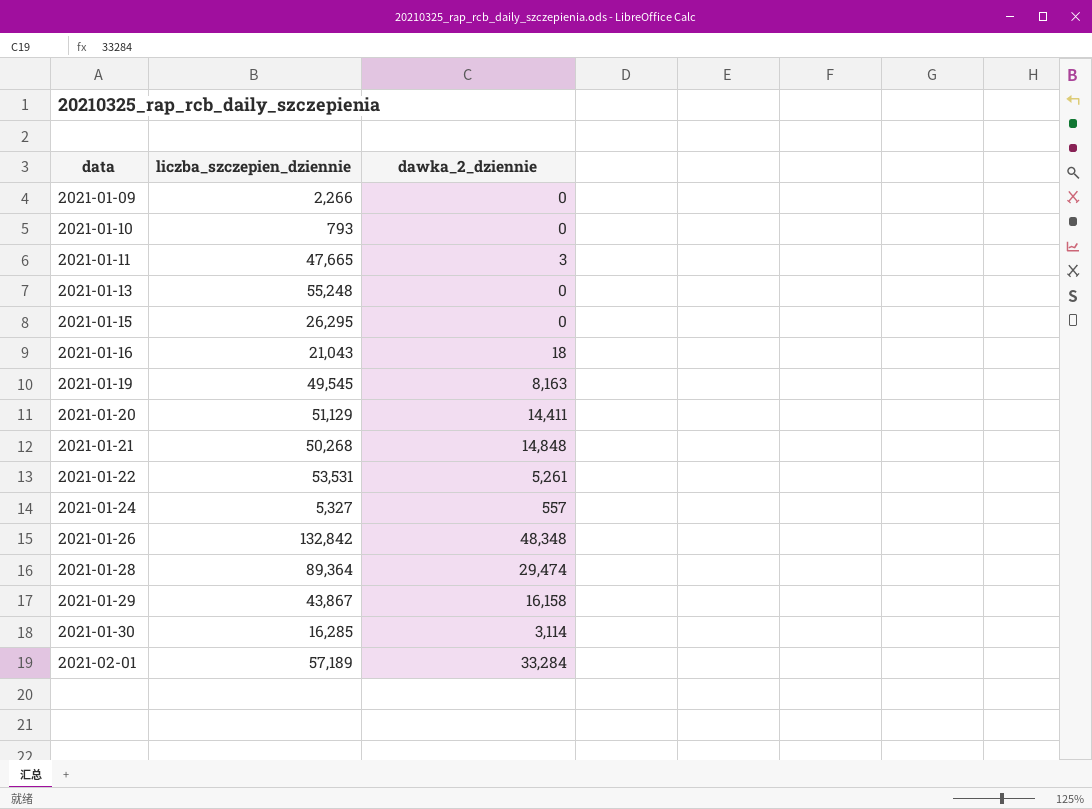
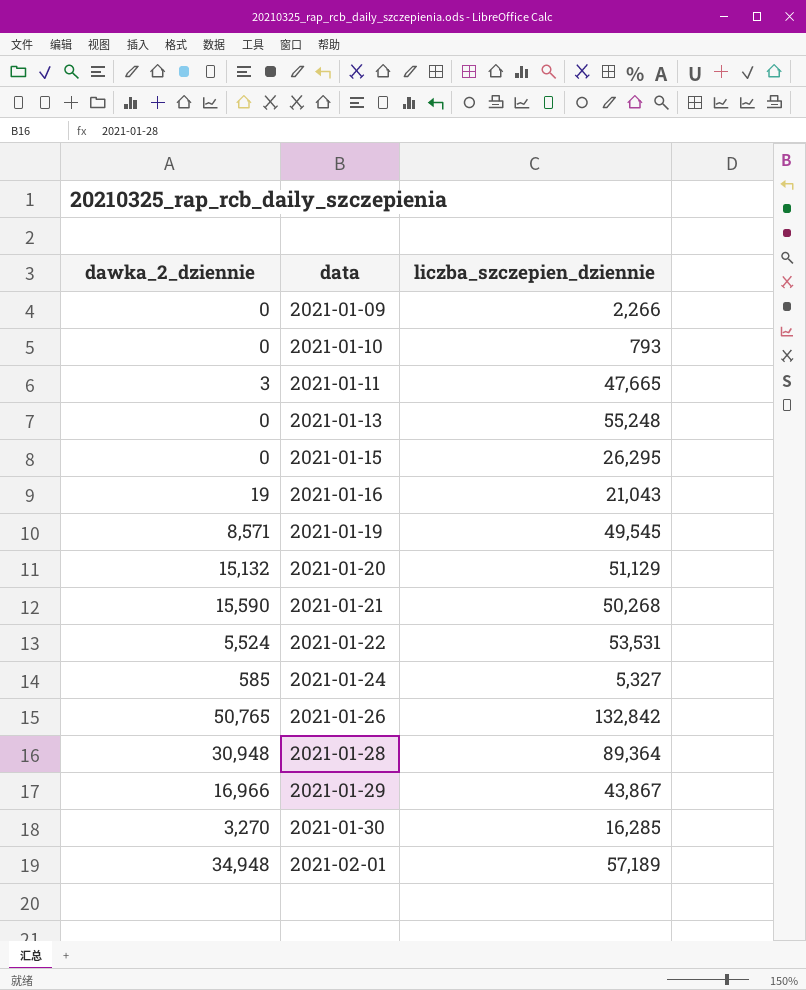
column dawka_2_dziennie | position: 3 -> 1
2021-01-16 | dawka_2_dziennie: 18 -> 19
2021-01-19 | dawka_2_dziennie: 8,163 -> 8,571
2021-01-20 | dawka_2_dziennie: 14,411 -> 15,132
2021-01-21 | dawka_2_dziennie: 14,848 -> 15,590
2021-01-22 | dawka_2_dziennie: 5,261 -> 5,524
2021-01-24 | dawka_2_dziennie: 557 -> 585
2021-01-26 | dawka_2_dziennie: 48,348 -> 50,765
2021-01-28 | dawka_2_dziennie: 29,474 -> 30,948
2021-01-29 | dawka_2_dziennie: 16,158 -> 16,966
2021-01-30 | dawka_2_dziennie: 3,114 -> 3,270
2021-02-01 | dawka_2_dziennie: 33,284 -> 34,948

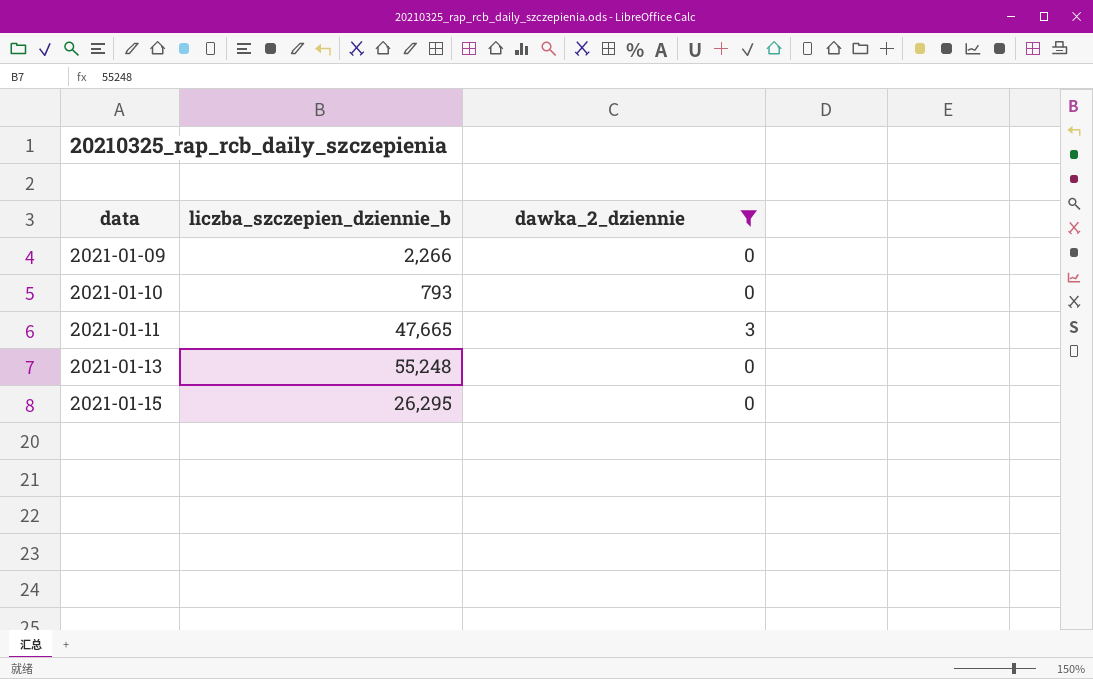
filter: none -> dawka_2_dziennie <= 3
column name: liczba_szczepien_dziennie -> liczba_szczepien_dziennie_b
column dawka_2_dziennie | position: 1 -> 3

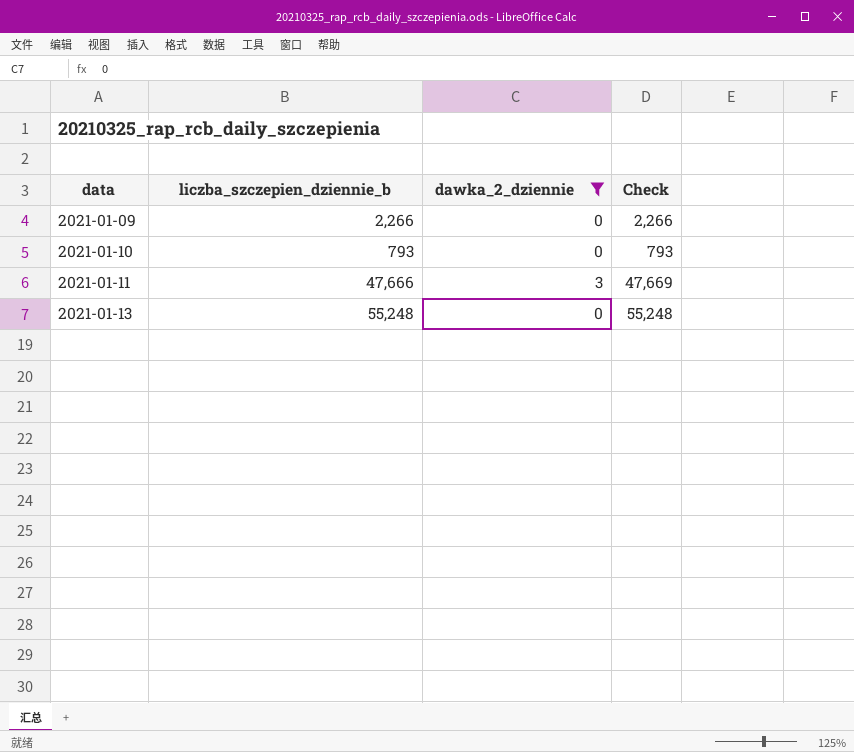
column Check | formula: none -> [liczba_szczepien_dziennie_b] + [dawka_2_dziennie]
row 2021-01-15: 26,295 | 0 -> none
2021-01-11 | liczba_szczepien_dziennie_b: 47,665 -> 47,666

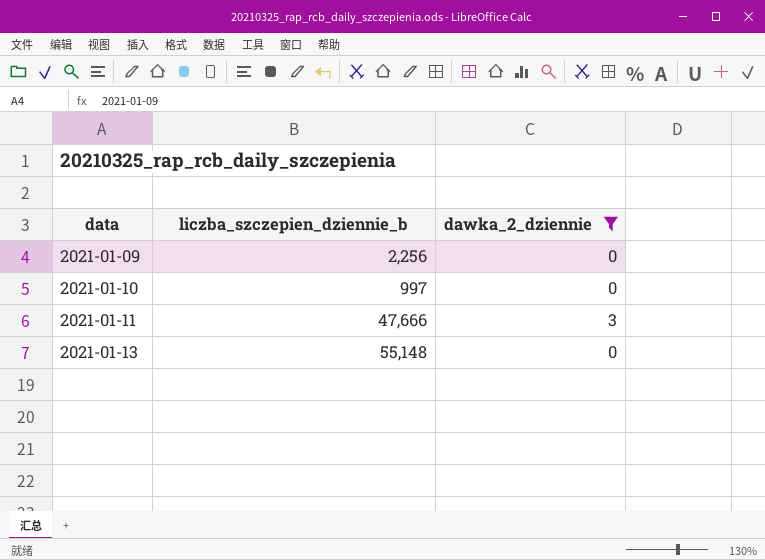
column Check | formula: [liczba_szczepien_dziennie_b] + [dawka_2_dziennie] -> none
2021-01-09 | liczba_szczepien_dziennie_b: 2,266 -> 2,256
2021-01-10 | liczba_szczepien_dziennie_b: 793 -> 997
2021-01-13 | liczba_szczepien_dziennie_b: 55,248 -> 55,148

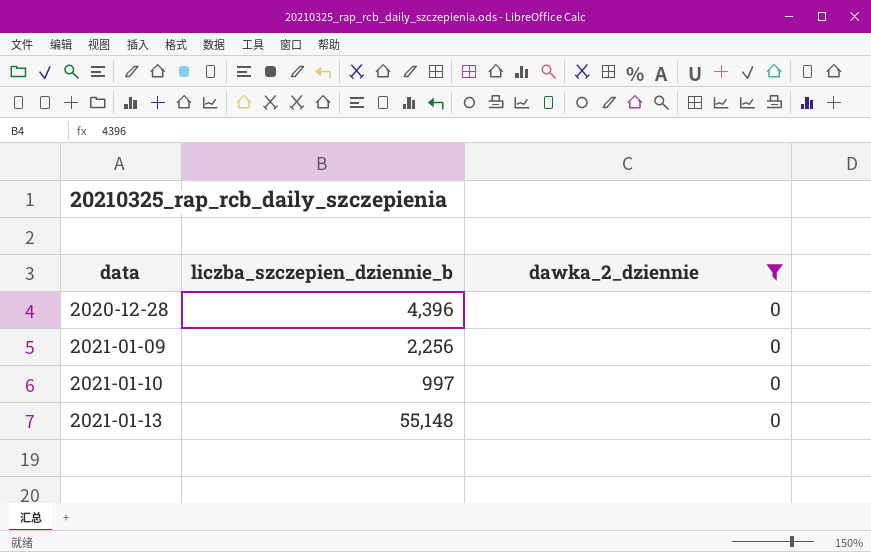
row 2021-01-11: 47,666 | 3 -> none
row 2020-12-28: none -> 4,396 | 0

